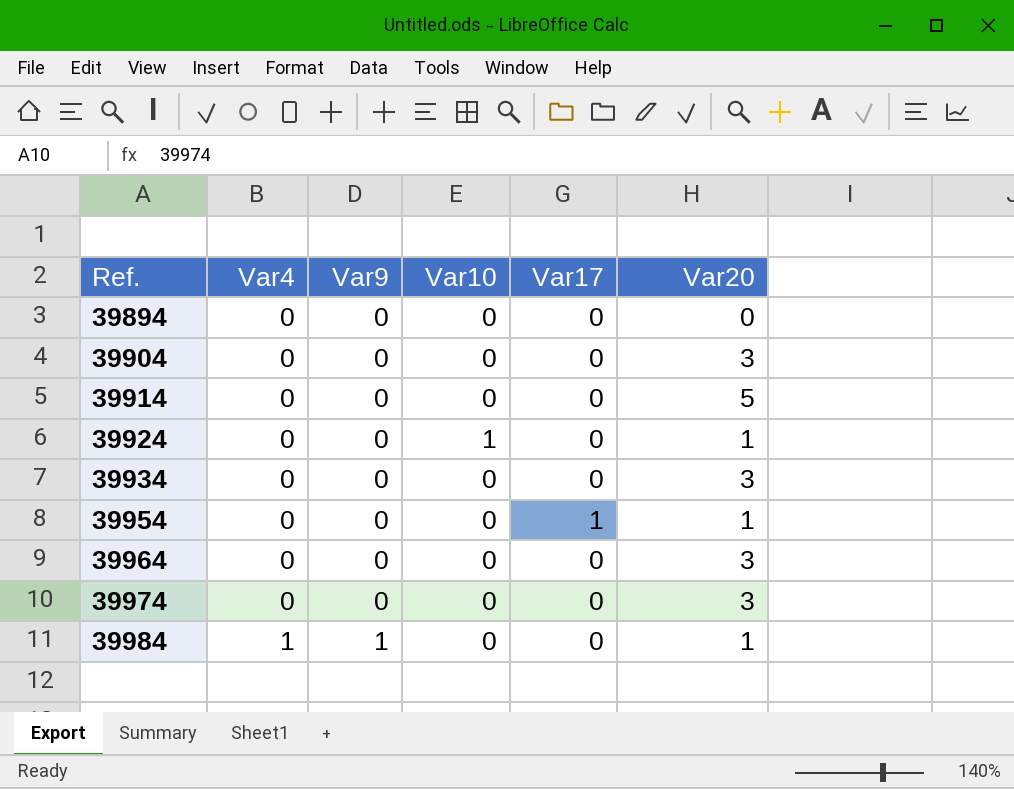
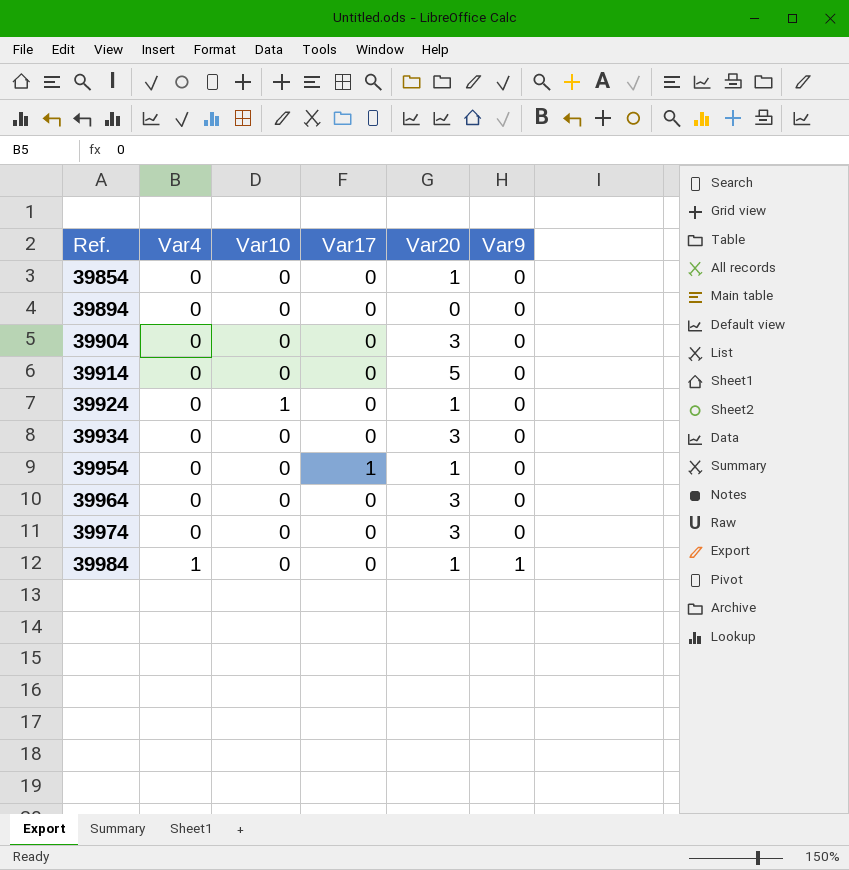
column Var9 | position: 3 -> 6
row 39854: none -> 0 | 0 | 0 | 1 | 0

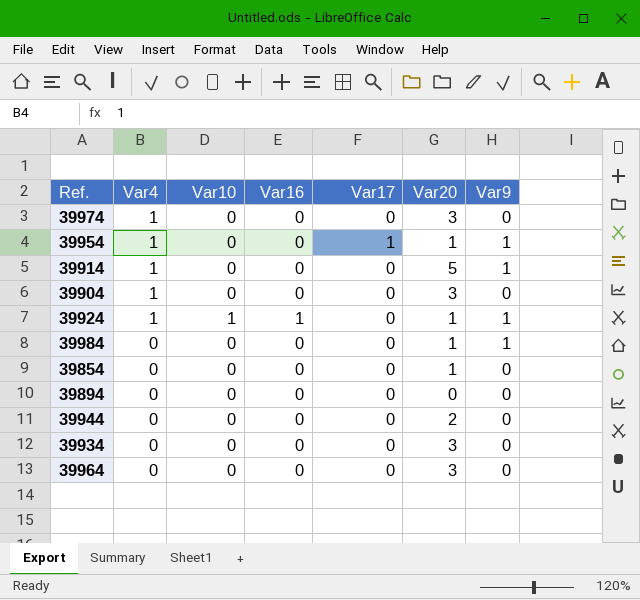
row order: Ref. ascending -> Var4 descending
column Var16 | position: none -> 4
39974 | Var4: 0 -> 1
39954 | Var4: 0 -> 1
39954 | Var9: 0 -> 1
39914 | Var4: 0 -> 1
39914 | Var9: 0 -> 1
39904 | Var4: 0 -> 1
39924 | Var4: 0 -> 1
39924 | Var9: 0 -> 1
39984 | Var4: 1 -> 0
row 39944: none -> 0 | 0 | 0 | 0 | 2 | 0

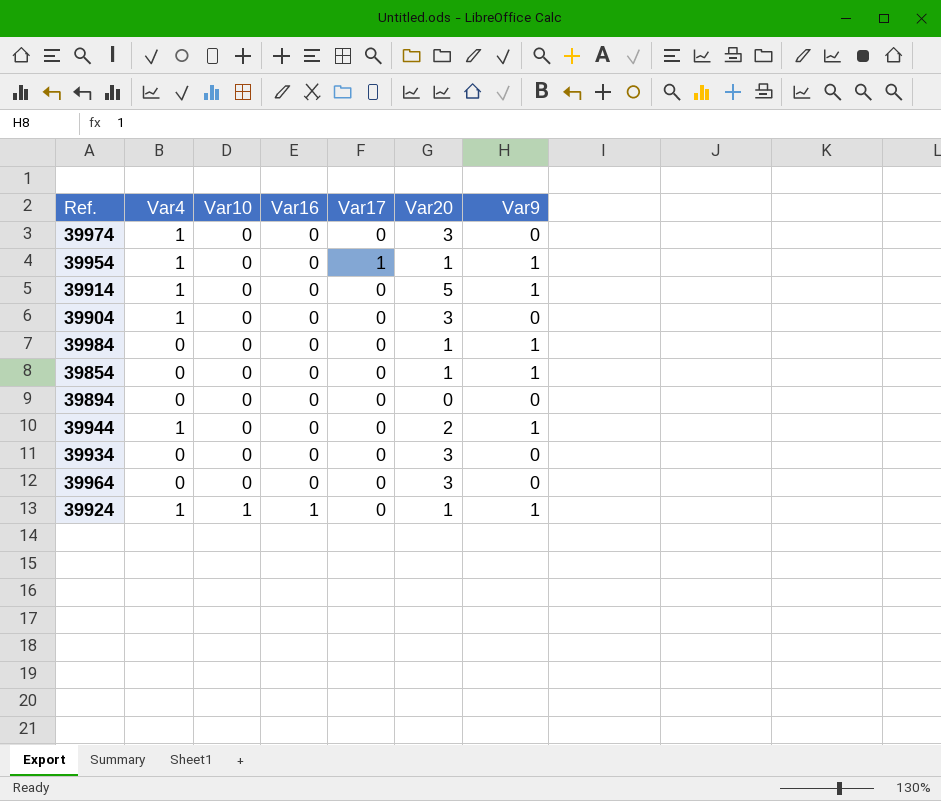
row order: Var4 descending -> Var10 ascending
39854 | Var9: 0 -> 1
39944 | Var4: 0 -> 1
39944 | Var9: 0 -> 1

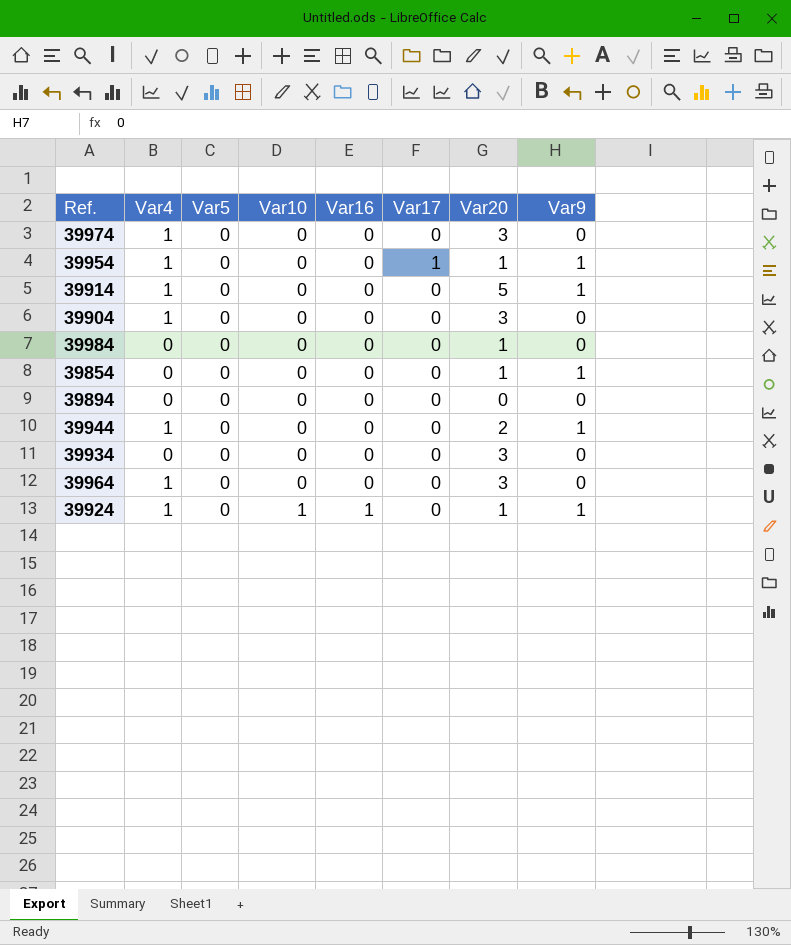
column Var5 | position: none -> 3
39984 | Var9: 1 -> 0
39964 | Var4: 0 -> 1

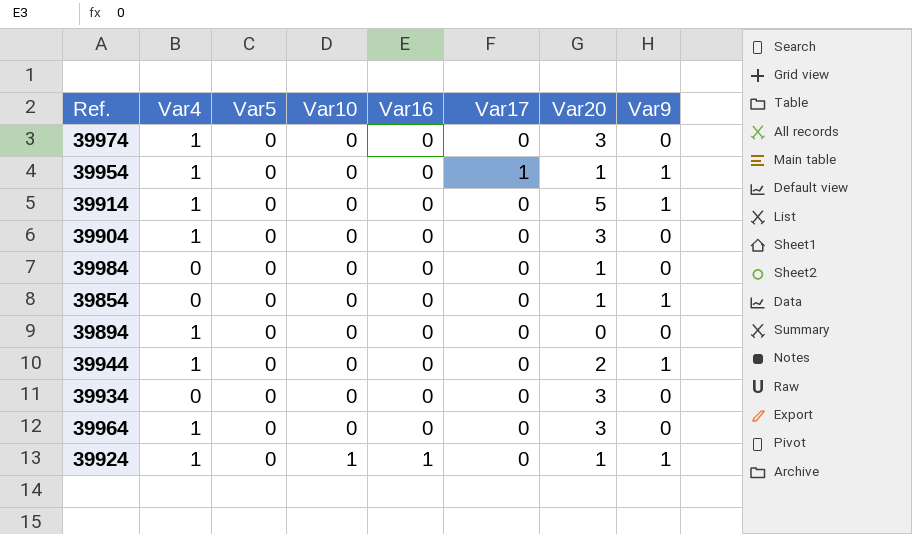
39894 | Var4: 0 -> 1

